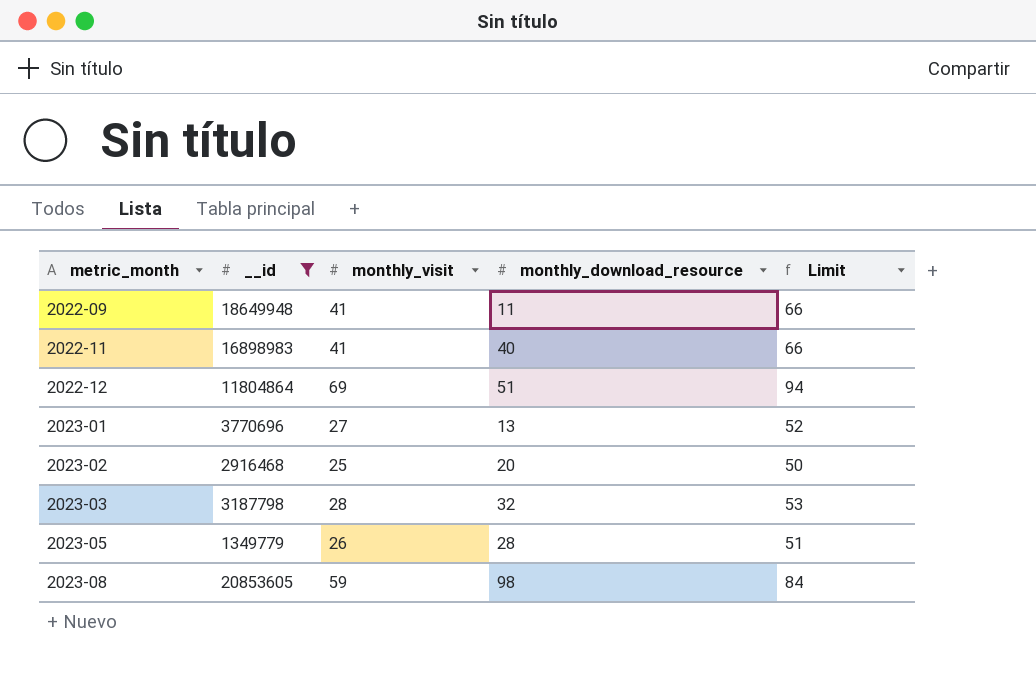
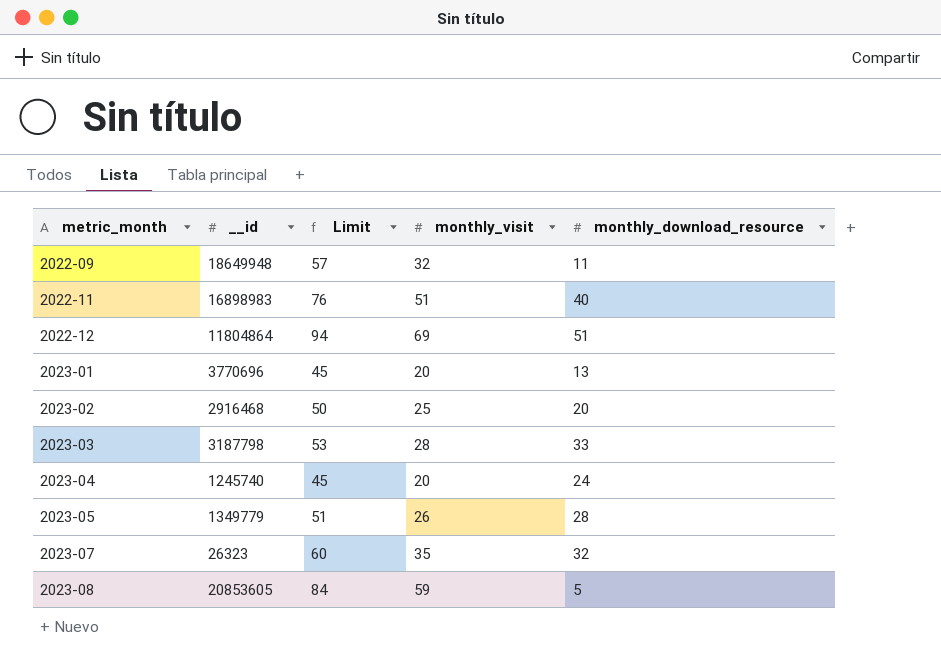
filter: __id >= 1349779 -> none
column Limit | position: 5 -> 3
2022-09 | Limit: 66 -> 57
2022-09 | monthly_visit: 41 -> 32
2022-11 | Limit: 66 -> 76
2022-11 | monthly_visit: 41 -> 51
2023-01 | Limit: 52 -> 45
2023-01 | monthly_visit: 27 -> 20
2023-03 | monthly_download_resource: 32 -> 33
2023-08 | monthly_download_resource: 98 -> 5

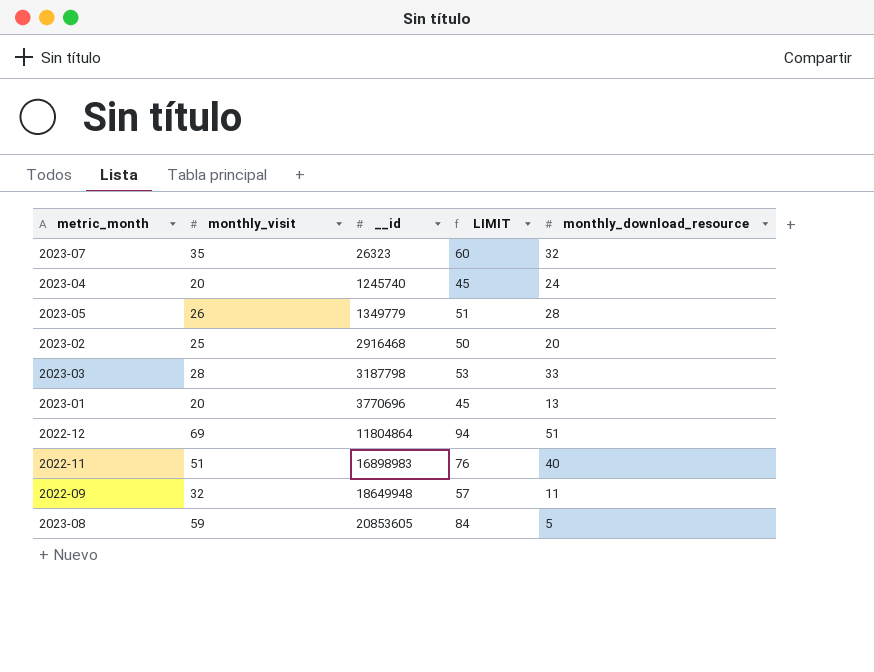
row order: metric_month ascending -> __id ascending
column monthly_visit | position: 4 -> 2
column name: Limit -> LIMIT

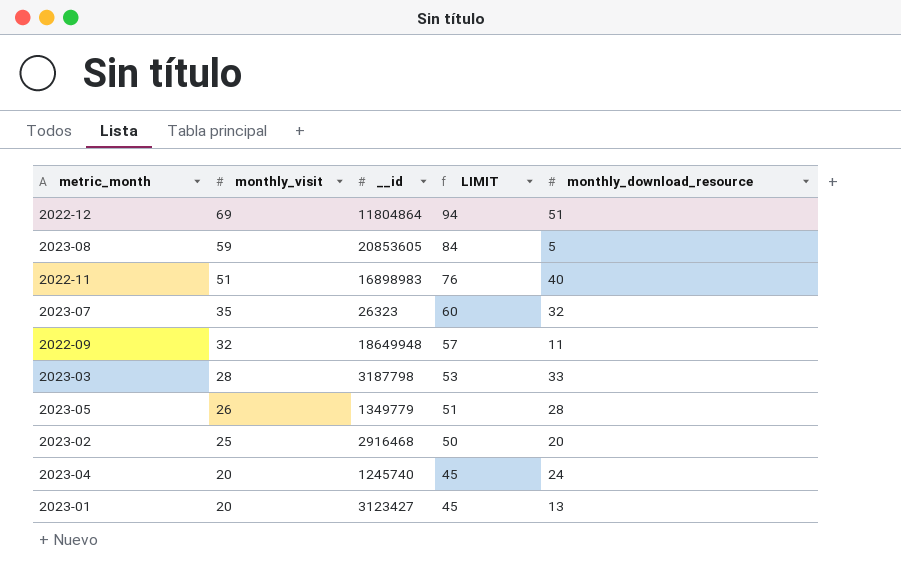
row order: __id ascending -> monthly_visit descending
2023-01 | __id: 3770696 -> 3123427

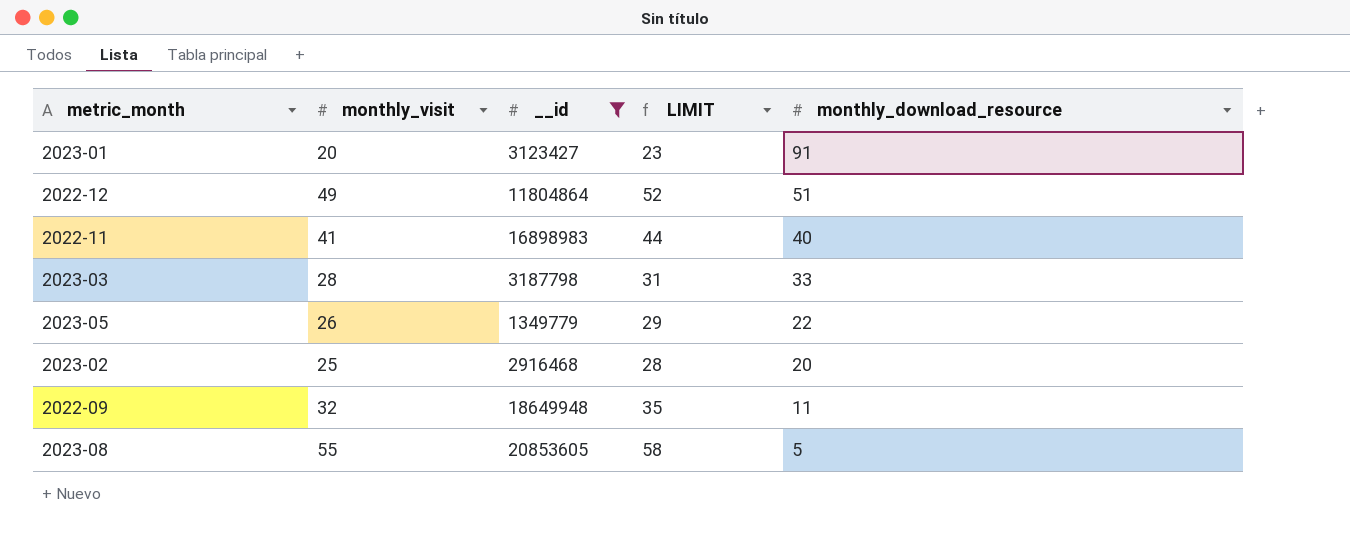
filter: none -> __id >= 1349779
row order: monthly_visit descending -> monthly_download_resource descending
column LIMIT | formula: [monthly_visit] + 25 -> [monthly_visit] + 3
2023-01 | monthly_download_resource: 13 -> 91
2022-12 | monthly_visit: 69 -> 49
2022-11 | monthly_visit: 51 -> 41
2023-05 | monthly_download_resource: 28 -> 22
2023-08 | monthly_visit: 59 -> 55

